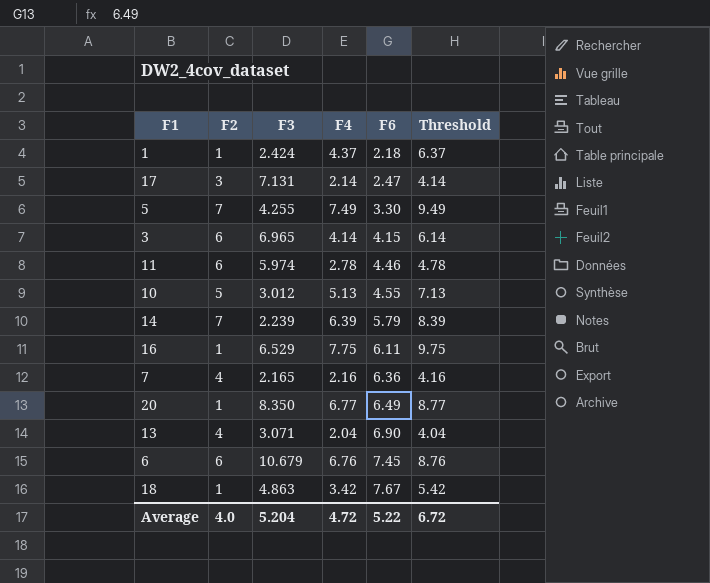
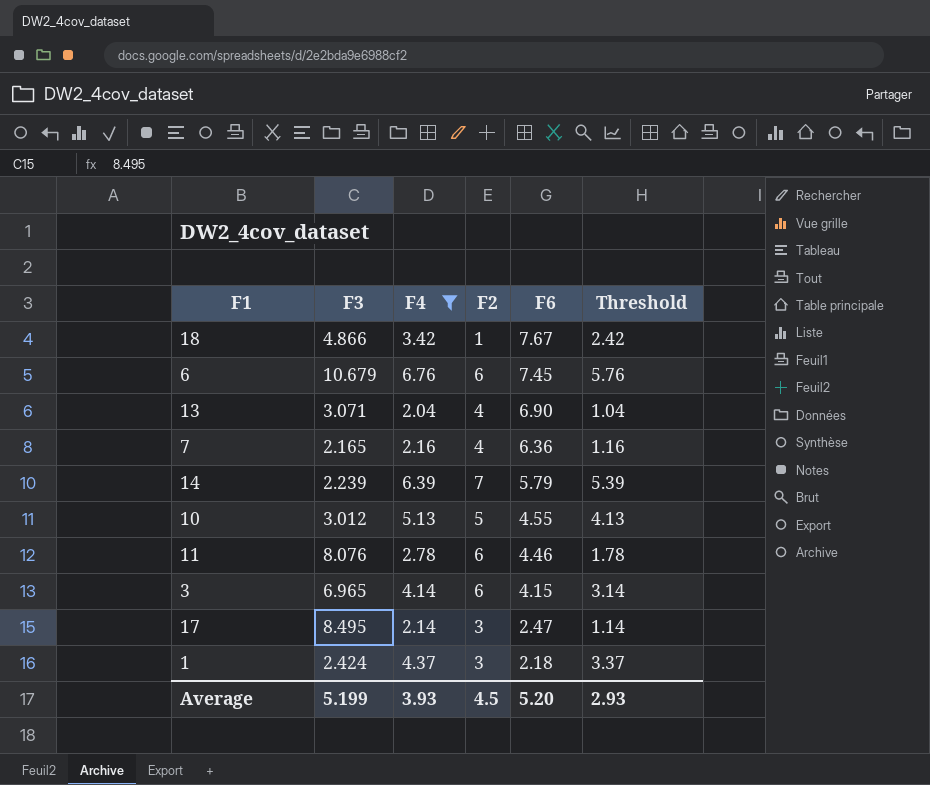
filter: none -> F4 <= 6.76
row order: F6 ascending -> F6 descending
column F2 | position: 2 -> 4
column Threshold | formula: [F4] + 2 -> [F4] - 1
18 | F3: 4.863 -> 4.866
11 | F3: 5.974 -> 8.076
17 | F3: 7.131 -> 8.495
1 | F2: 1 -> 3
Average | F3: 5.204 -> 5.199
Average | F4: 4.72 -> 3.93
Average | F2: 4.0 -> 4.5
Average | F6: 5.22 -> 5.20
Average | Threshold: 6.72 -> 2.93

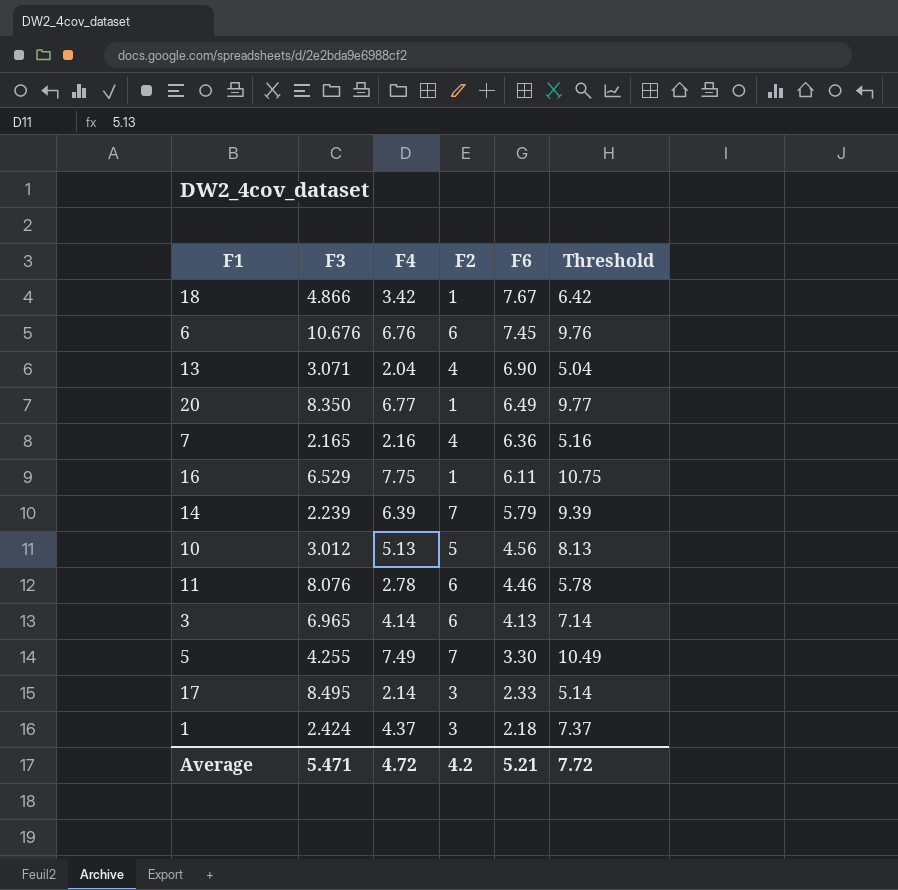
filter: F4 <= 6.76 -> none
column Threshold | formula: [F4] - 1 -> [F4] + 3
6 | F3: 10.679 -> 10.676
10 | F6: 4.55 -> 4.56
3 | F6: 4.15 -> 4.13
17 | F6: 2.47 -> 2.33
Average | F3: 5.199 -> 5.471
Average | F4: 3.93 -> 4.72
Average | F2: 4.5 -> 4.2
Average | F6: 5.20 -> 5.21
Average | Threshold: 2.93 -> 7.72

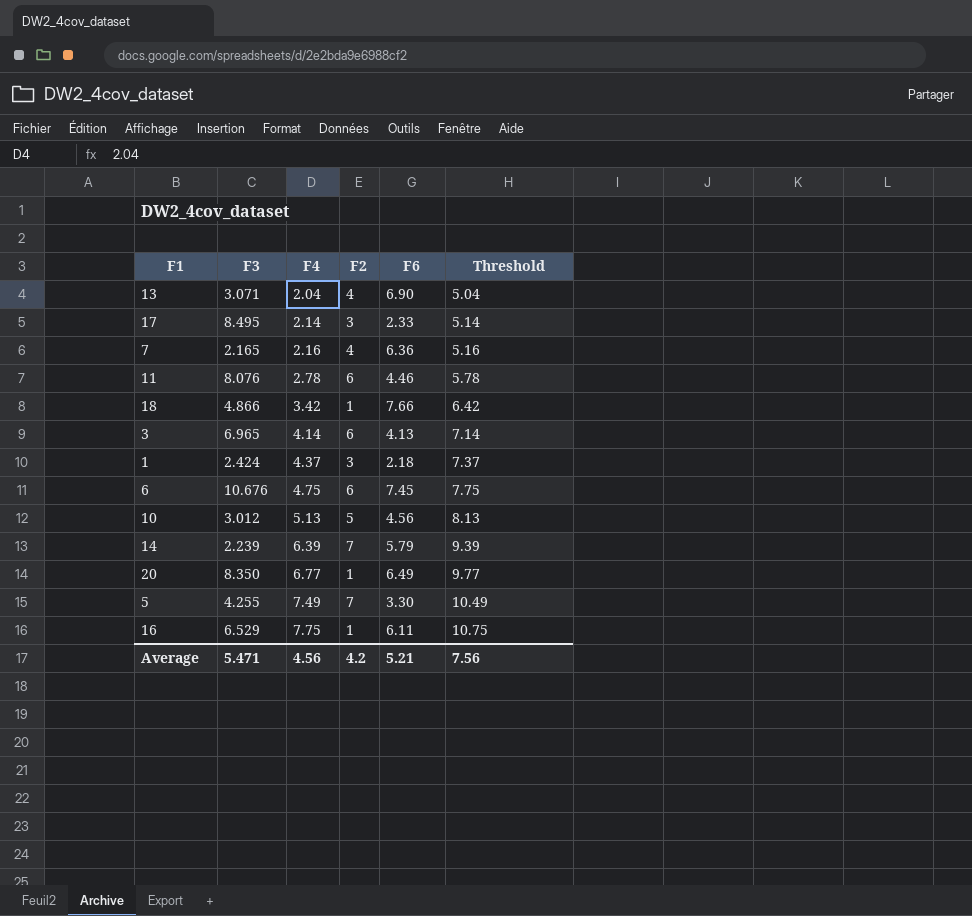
row order: F6 descending -> F4 ascending
18 | F6: 7.67 -> 7.66
6 | F4: 6.76 -> 4.75
6 | Threshold: 9.76 -> 7.75
Average | F4: 4.72 -> 4.56
Average | Threshold: 7.72 -> 7.56

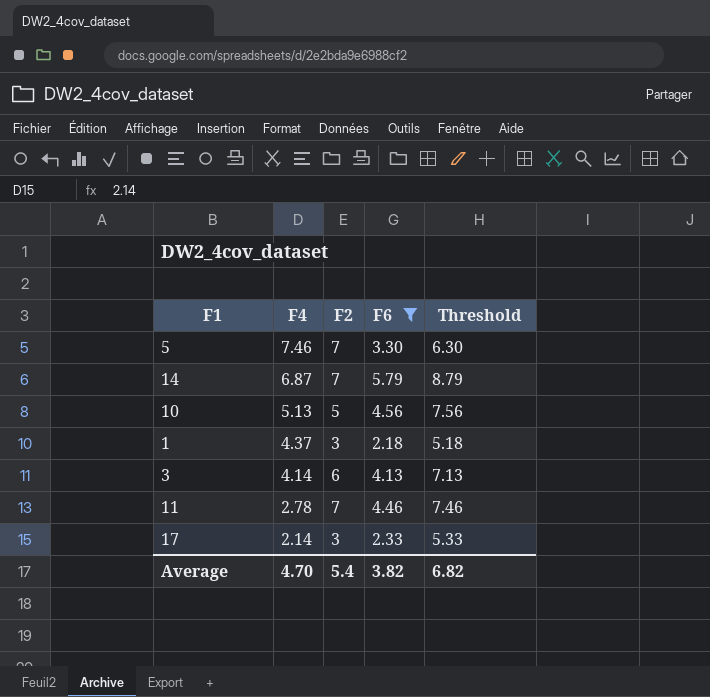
filter: none -> F6 <= 5.79
row order: F4 ascending -> F4 descending
column F3 | position: 2 -> none
column Threshold | formula: [F4] + 3 -> [F6] + 3
5 | F4: 7.49 -> 7.46
14 | F4: 6.39 -> 6.87
11 | F2: 6 -> 7
Average | F4: 4.56 -> 4.70
Average | F2: 4.2 -> 5.4
Average | F6: 5.21 -> 3.82
Average | Threshold: 7.56 -> 6.82

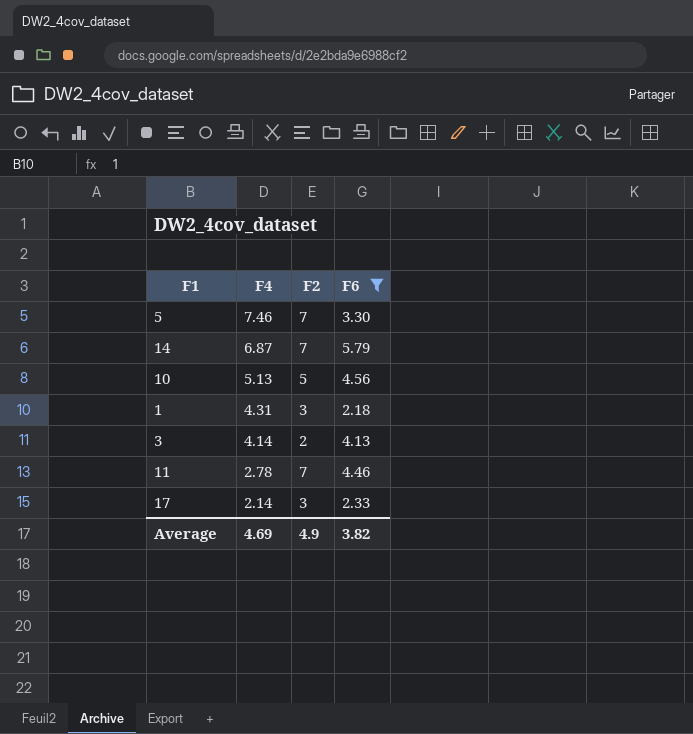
column Threshold | formula: [F6] + 3 -> none
1 | F4: 4.37 -> 4.31
3 | F2: 6 -> 2
Average | F4: 4.70 -> 4.69
Average | F2: 5.4 -> 4.9

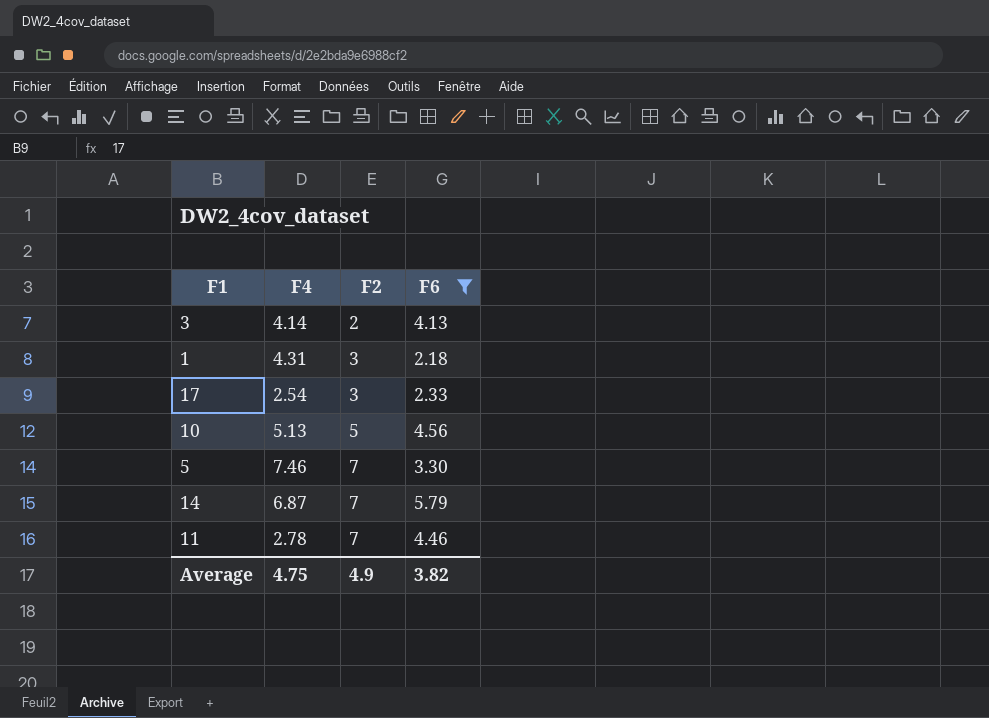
row order: F4 descending -> F2 ascending
17 | F4: 2.14 -> 2.54
Average | F4: 4.69 -> 4.75

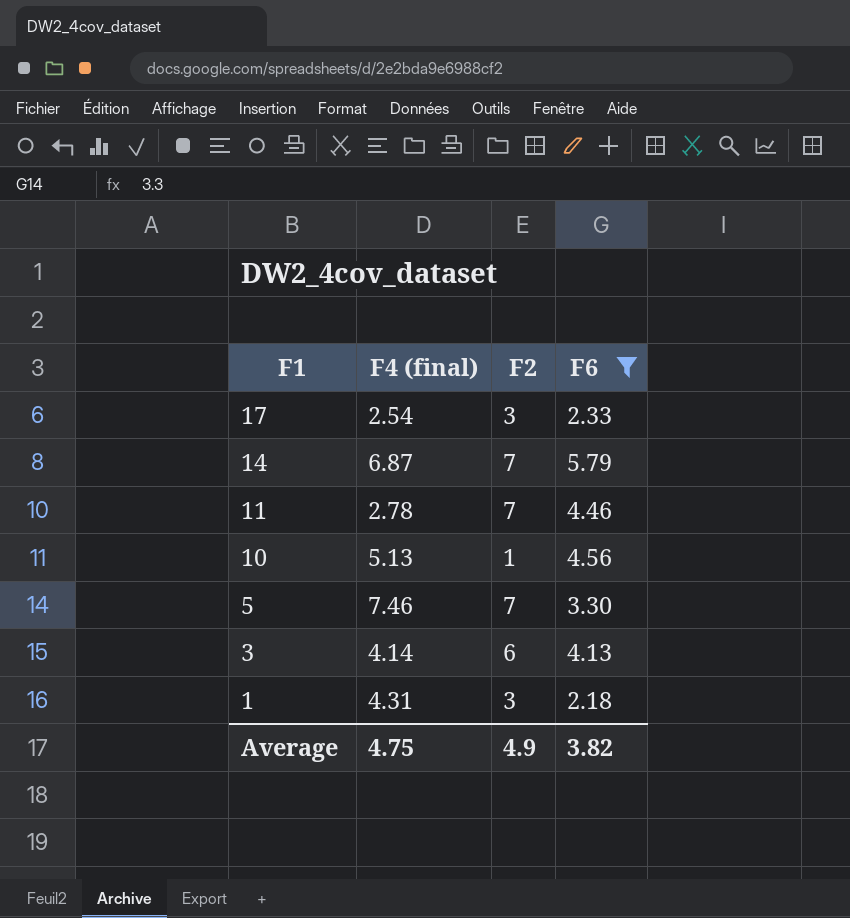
row order: F2 ascending -> F1 descending
column name: F4 -> F4 (final)
10 | F2: 5 -> 1
3 | F2: 2 -> 6

